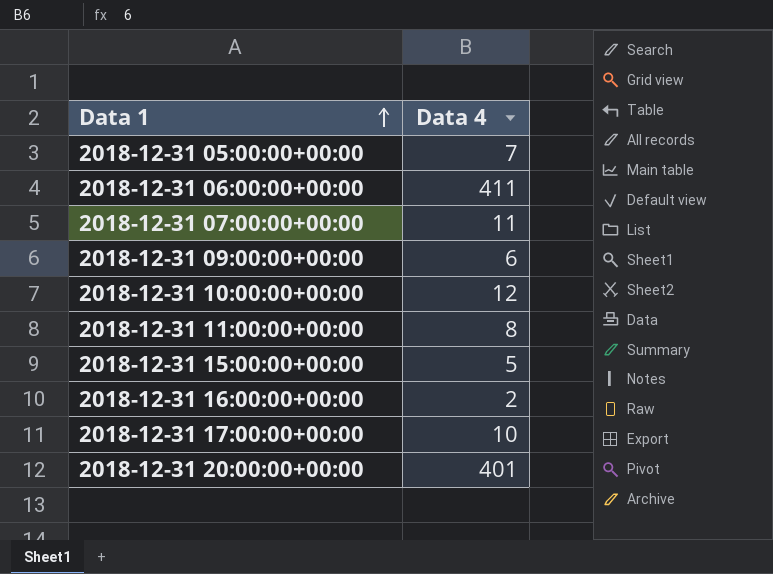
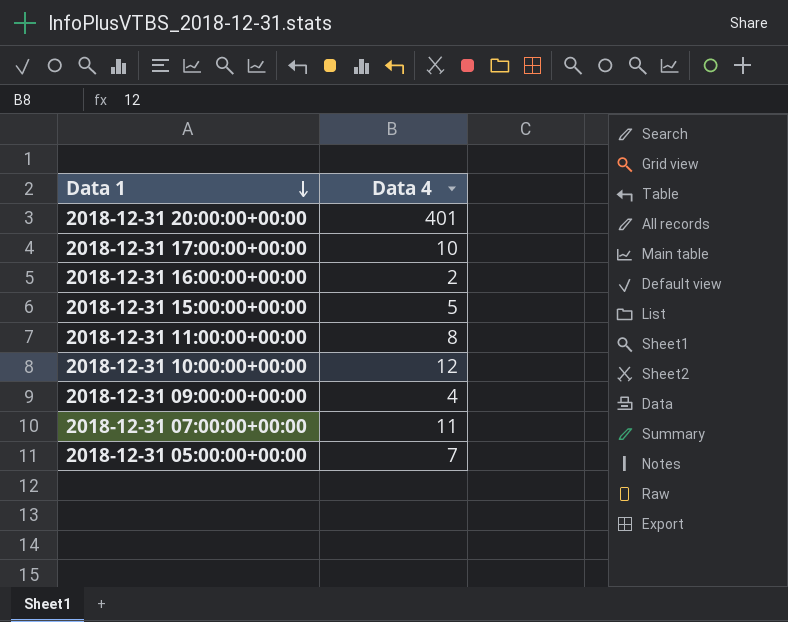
row order: Data 1 ascending -> Data 1 descending
row 2018-12-31 06:00:00+00:00: 411 -> none
2018-12-31 09:00:00+00:00 | Data 4: 6 -> 4

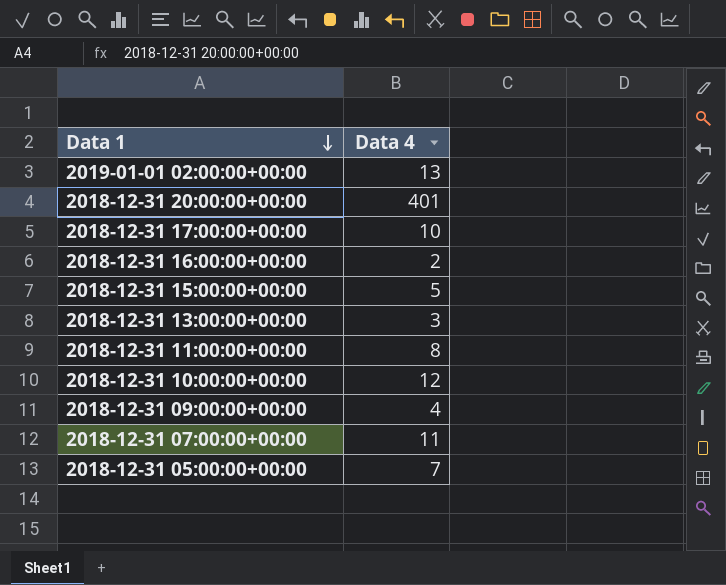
row 2019-01-01 02:00:00+00:00: none -> 13
row 2018-12-31 13:00:00+00:00: none -> 3

